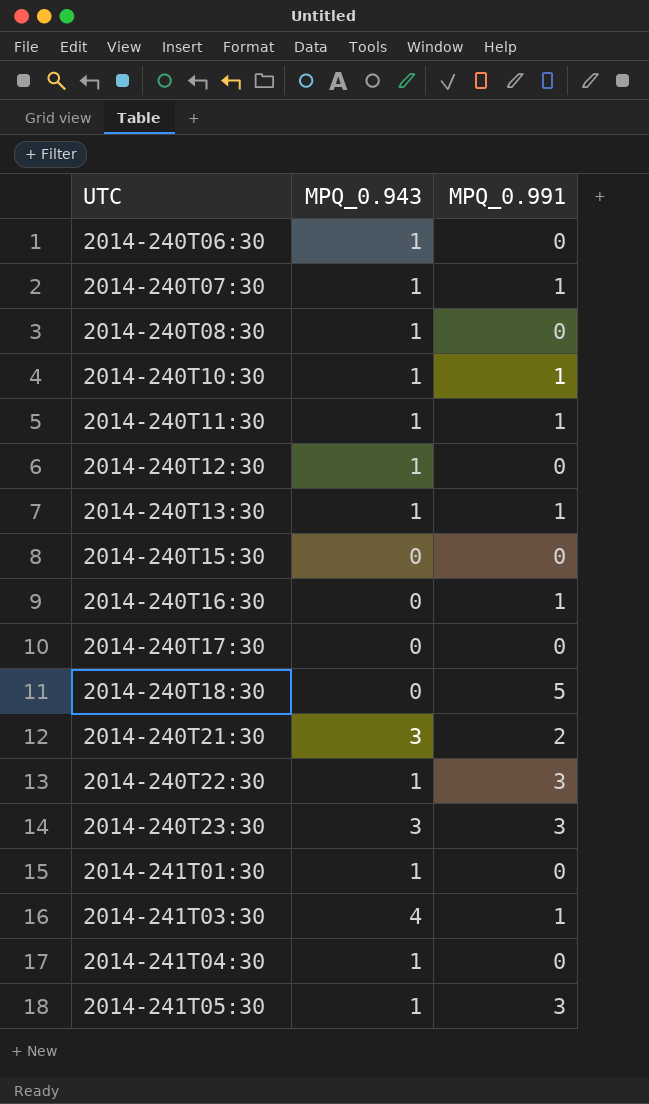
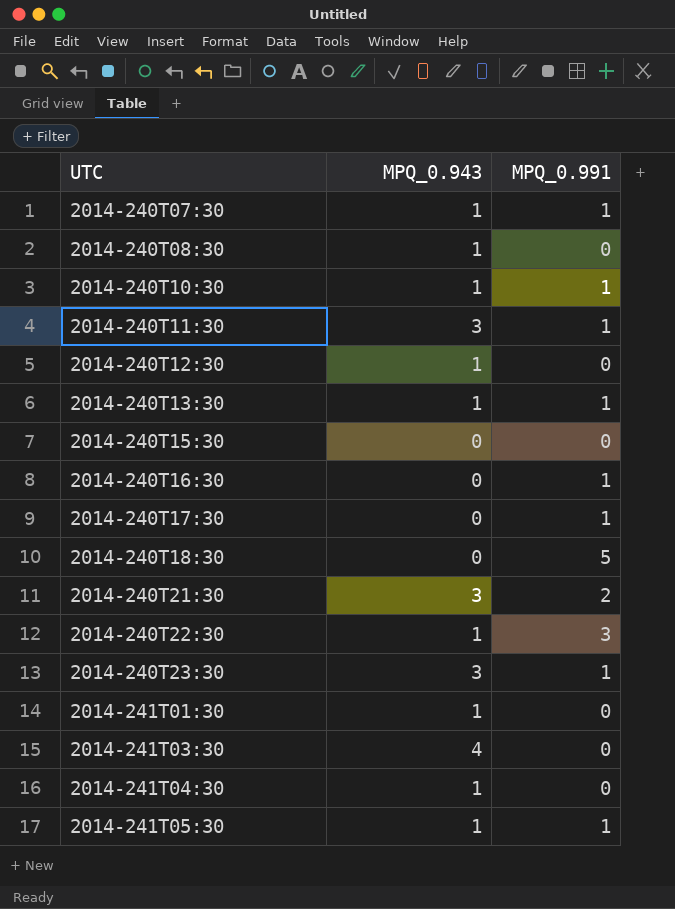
row 2014-240T06:30: 1 | 0 -> none
2014-240T11:30 | MPQ_0.943: 1 -> 3
2014-240T17:30 | MPQ_0.991: 0 -> 1
2014-240T23:30 | MPQ_0.991: 3 -> 1
2014-241T03:30 | MPQ_0.991: 1 -> 0
2014-241T05:30 | MPQ_0.991: 3 -> 1

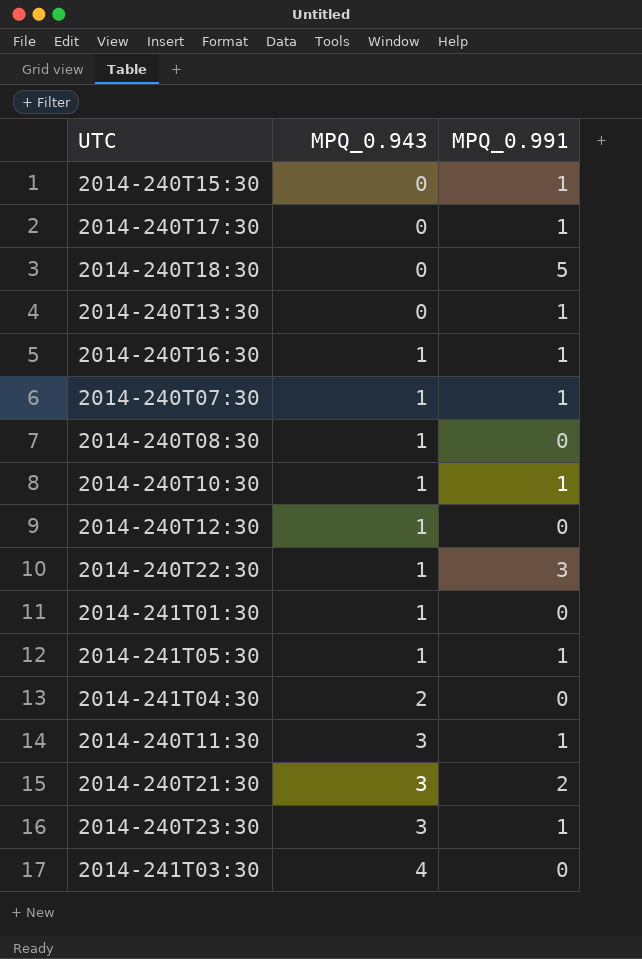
row order: UTC ascending -> MPQ_0.943 ascending
2014-240T15:30 | MPQ_0.991: 0 -> 1
2014-240T13:30 | MPQ_0.943: 1 -> 0
2014-240T16:30 | MPQ_0.943: 0 -> 1
2014-241T04:30 | MPQ_0.943: 1 -> 2

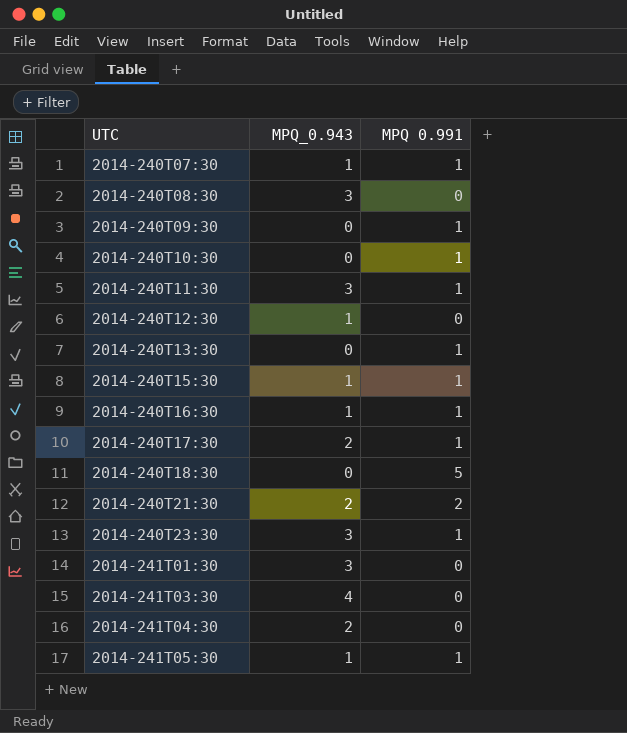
row order: MPQ_0.943 ascending -> UTC ascending
column name: MPQ_0.991 -> MPQ 0.991
row 2014-240T22:30: 1 | 3 -> none
2014-240T08:30 | MPQ_0.943: 1 -> 3
row 2014-240T09:30: none -> 0 | 1
2014-240T10:30 | MPQ_0.943: 1 -> 0
2014-240T15:30 | MPQ_0.943: 0 -> 1
2014-240T17:30 | MPQ_0.943: 0 -> 2
2014-240T21:30 | MPQ_0.943: 3 -> 2
2014-241T01:30 | MPQ_0.943: 1 -> 3

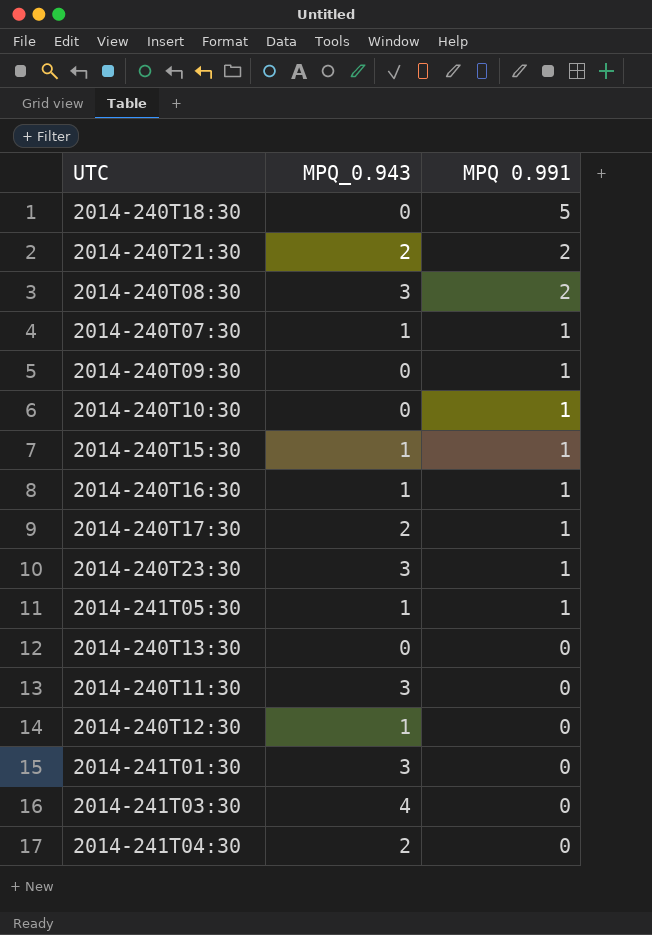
row order: UTC ascending -> MPQ 0.991 descending
2014-240T08:30 | MPQ 0.991: 0 -> 2
2014-240T13:30 | MPQ 0.991: 1 -> 0
2014-240T11:30 | MPQ 0.991: 1 -> 0

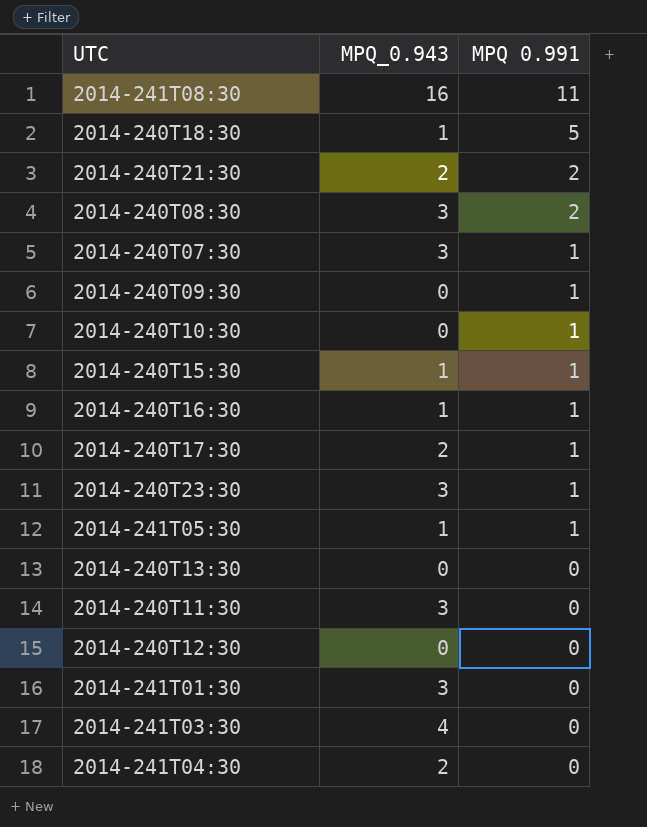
row 2014-241T08:30: none -> 16 | 11
2014-240T18:30 | MPQ_0.943: 0 -> 1
2014-240T07:30 | MPQ_0.943: 1 -> 3
2014-240T12:30 | MPQ_0.943: 1 -> 0

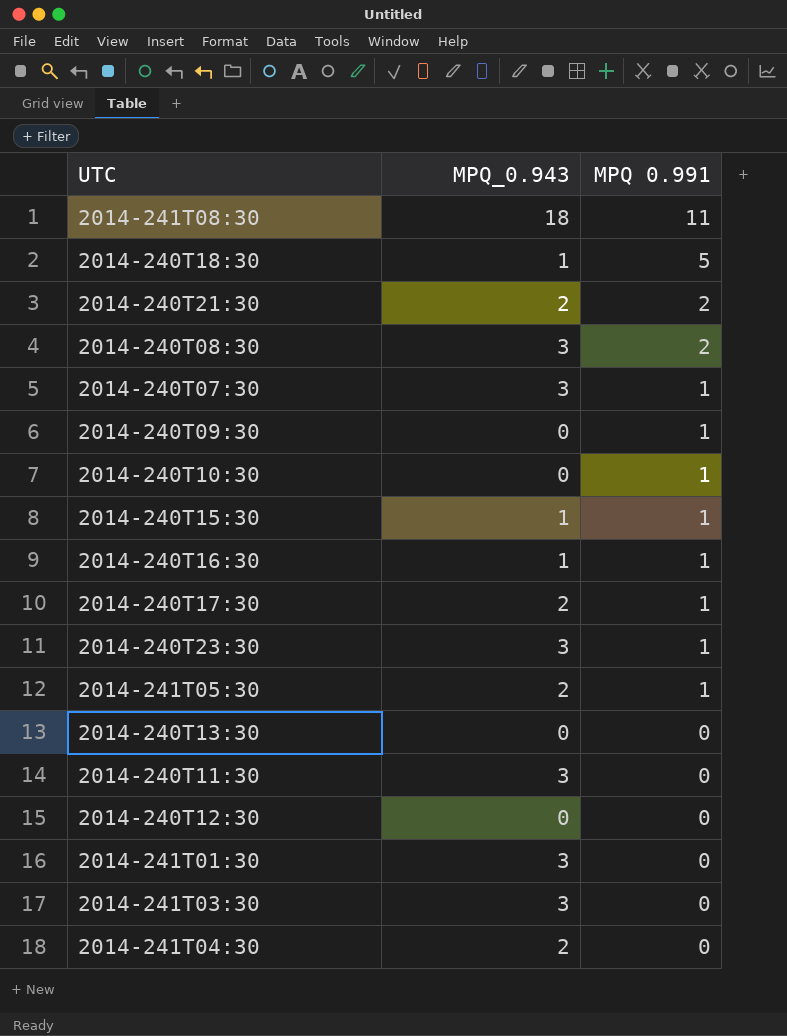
2014-241T08:30 | MPQ_0.943: 16 -> 18
2014-241T05:30 | MPQ_0.943: 1 -> 2
2014-241T03:30 | MPQ_0.943: 4 -> 3

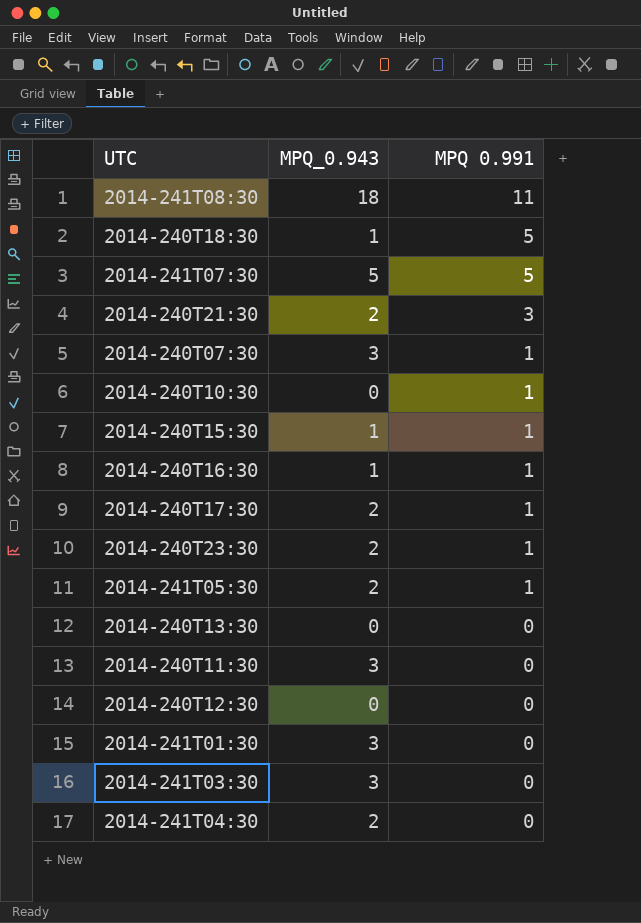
row 2014-240T08:30: 3 | 2 -> none
row 2014-240T09:30: 0 | 1 -> none
row 2014-241T07:30: none -> 5 | 5
2014-240T21:30 | MPQ 0.991: 2 -> 3
2014-240T23:30 | MPQ_0.943: 3 -> 2

